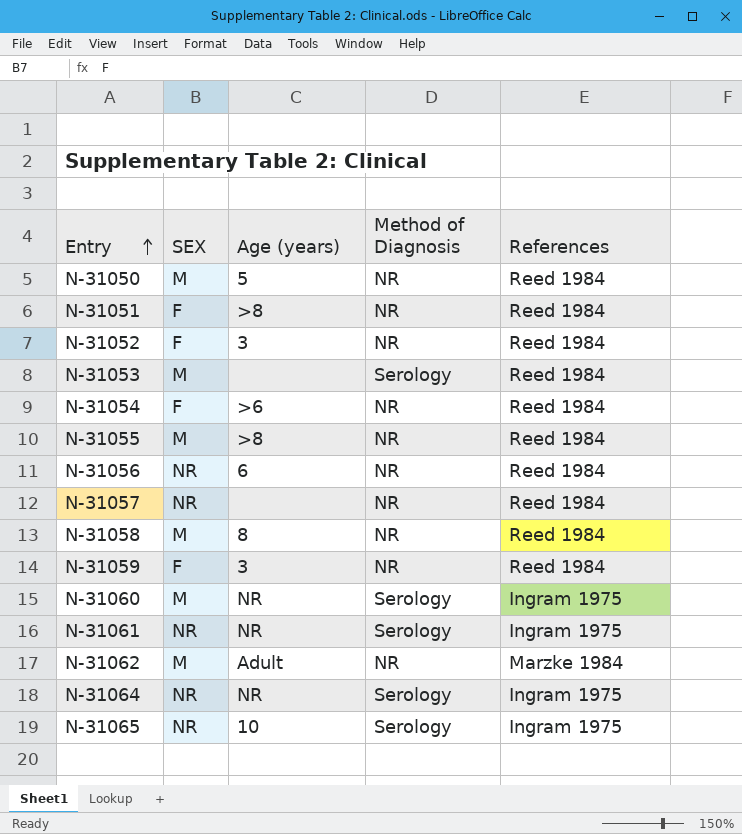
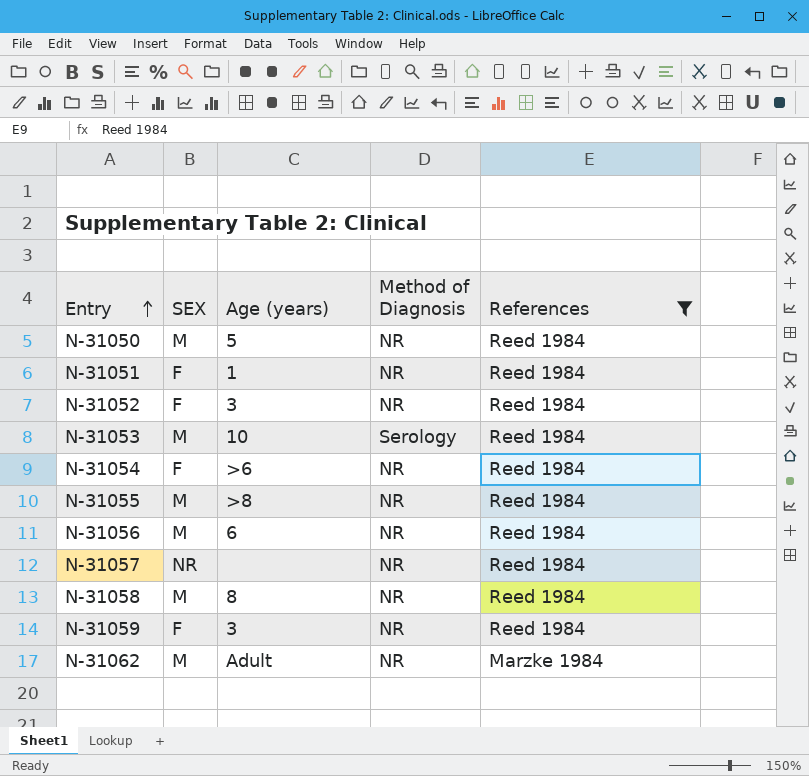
filter: none -> References != Ingram 1975
N-31051 | Age (years): >8 -> 1
N-31053 | Age (years): none -> 10
N-31056 | SEX: NR -> M

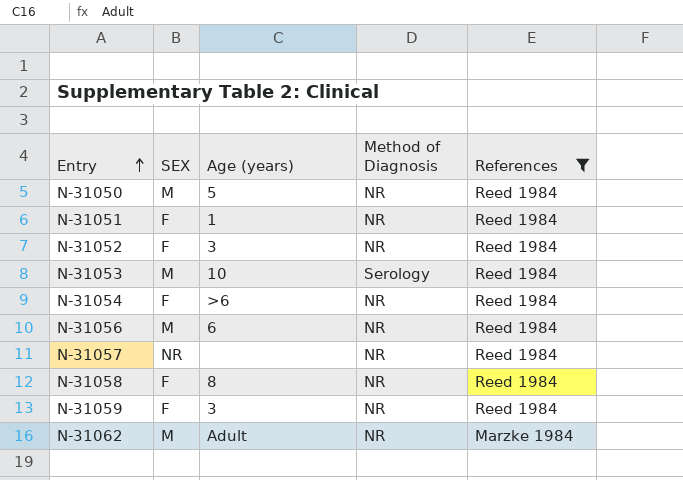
row N-31055: M | >8 | NR | Reed 1984 -> none
N-31058 | SEX: M -> F

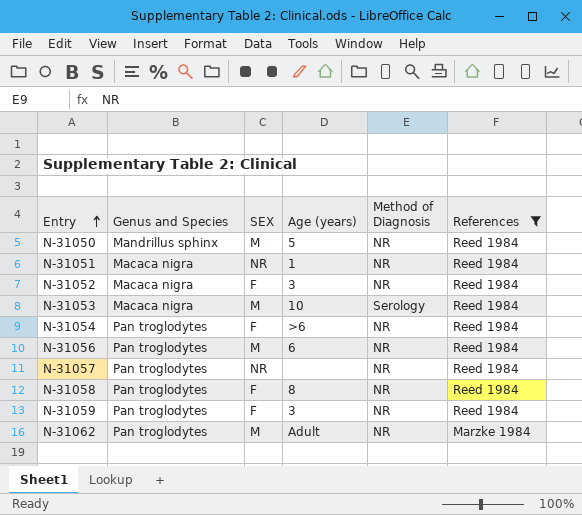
column Genus and Species | position: none -> 2
N-31051 | SEX: F -> NR

